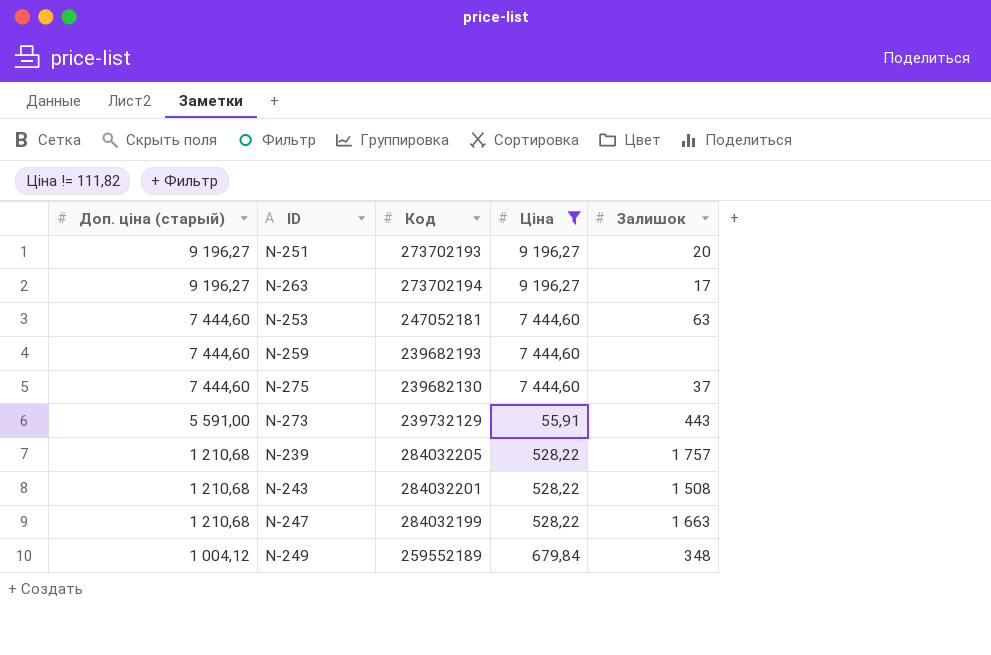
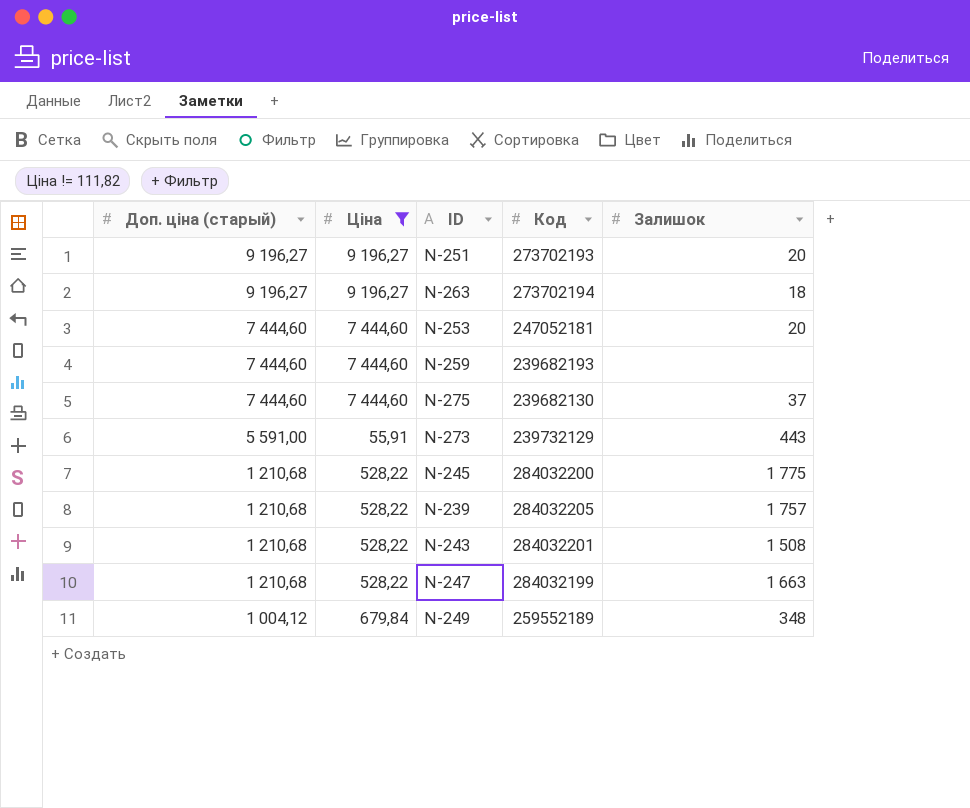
column Ціна | position: 4 -> 2
N-263 | Залишок: 17 -> 18
N-253 | Залишок: 63 -> 20
row N-245: none -> 1 210,68 | 528,22 | 284032200 | 1 775

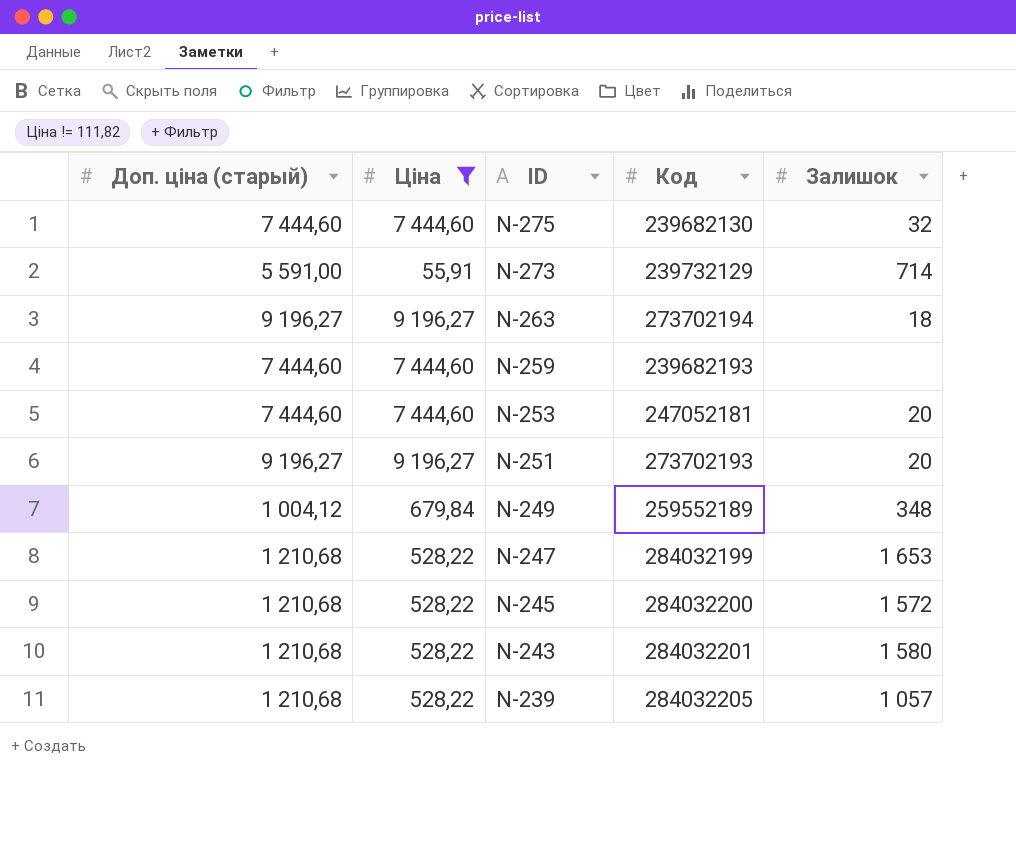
row order: Доп. ціна (старый) descending -> ID descending
N-275 | Залишок: 37 -> 32
N-273 | Залишок: 443 -> 714
N-247 | Залишок: 1 663 -> 1 653
N-245 | Залишок: 1 775 -> 1 572
N-243 | Залишок: 1 508 -> 1 580
N-239 | Залишок: 1 757 -> 1 057

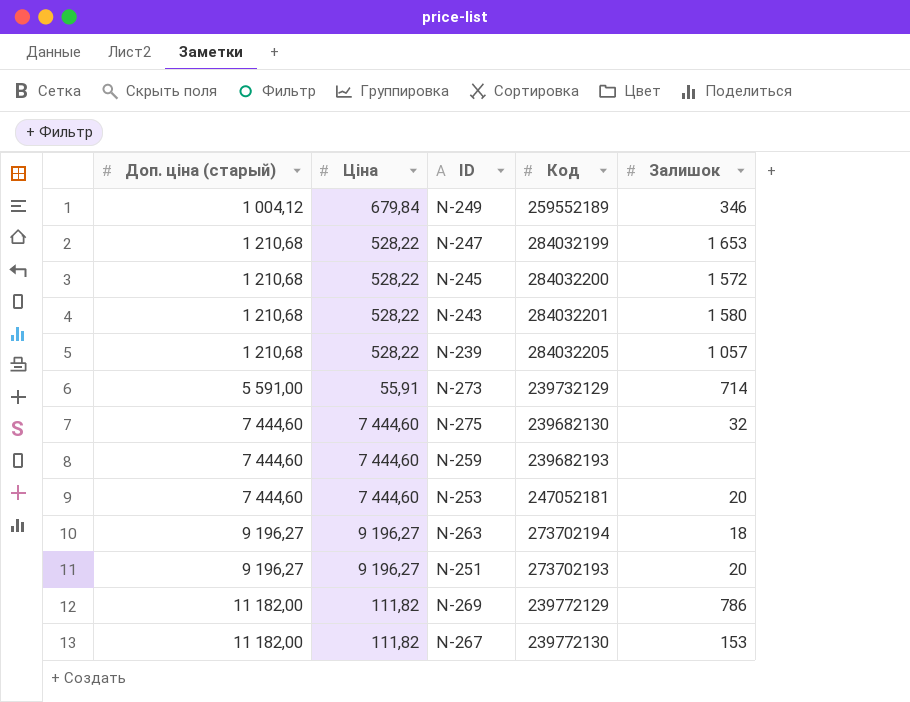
filter: Ціна != 111,82 -> none
row order: ID descending -> Доп. ціна (старый) ascending
N-249 | Залишок: 348 -> 346

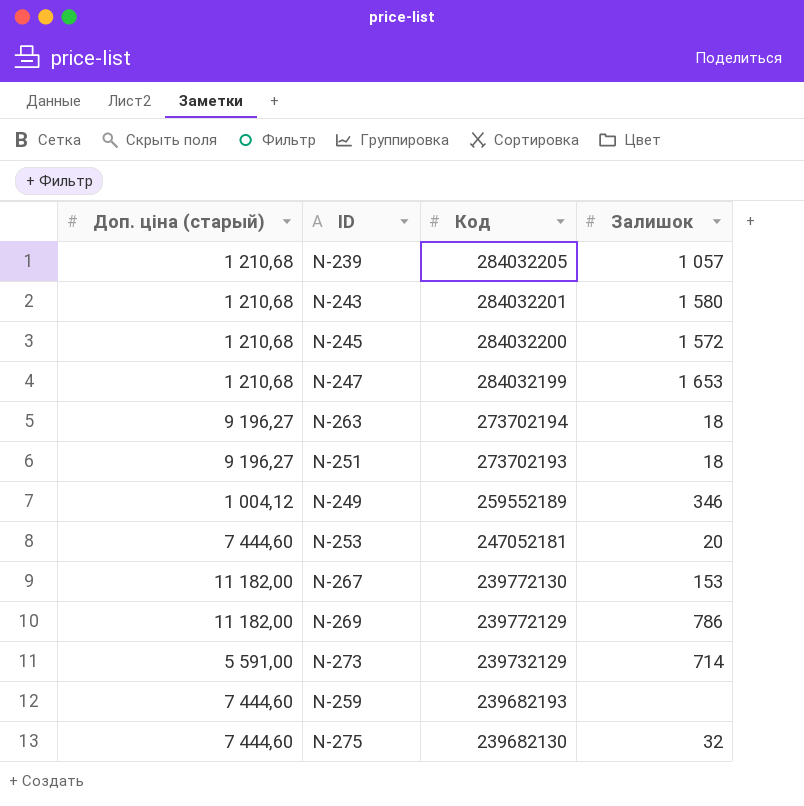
row order: Доп. ціна (старый) ascending -> Код descending
column Ціна | position: 2 -> none
N-251 | Залишок: 20 -> 18

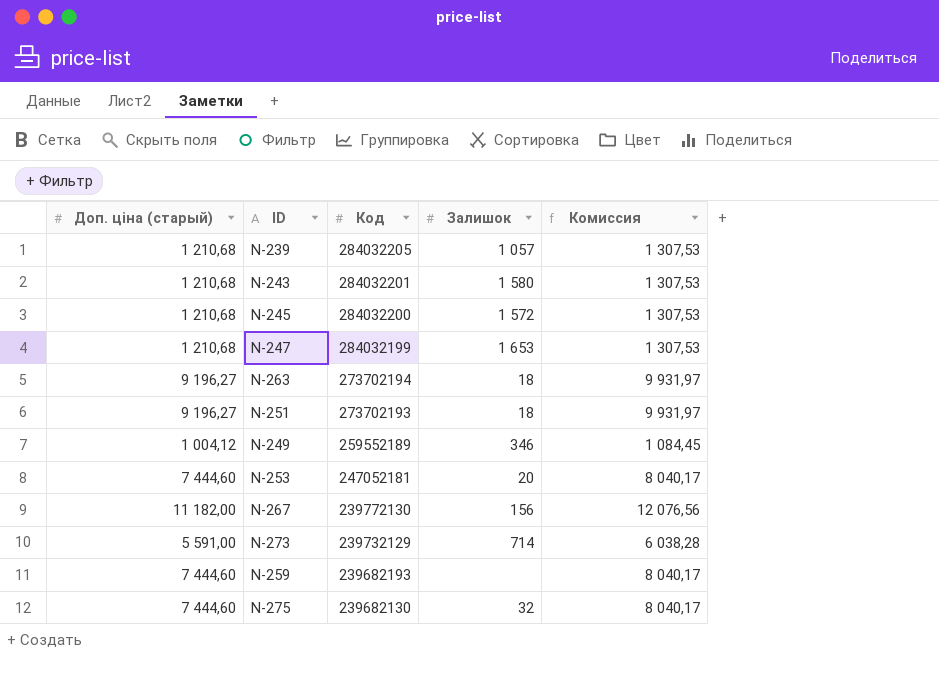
column Комиссия | formula: none -> [Доп. ціна (старый)] * 1,08
row N-269: 11 182,00 | 239772129 | 786 -> none
N-267 | Залишок: 153 -> 156

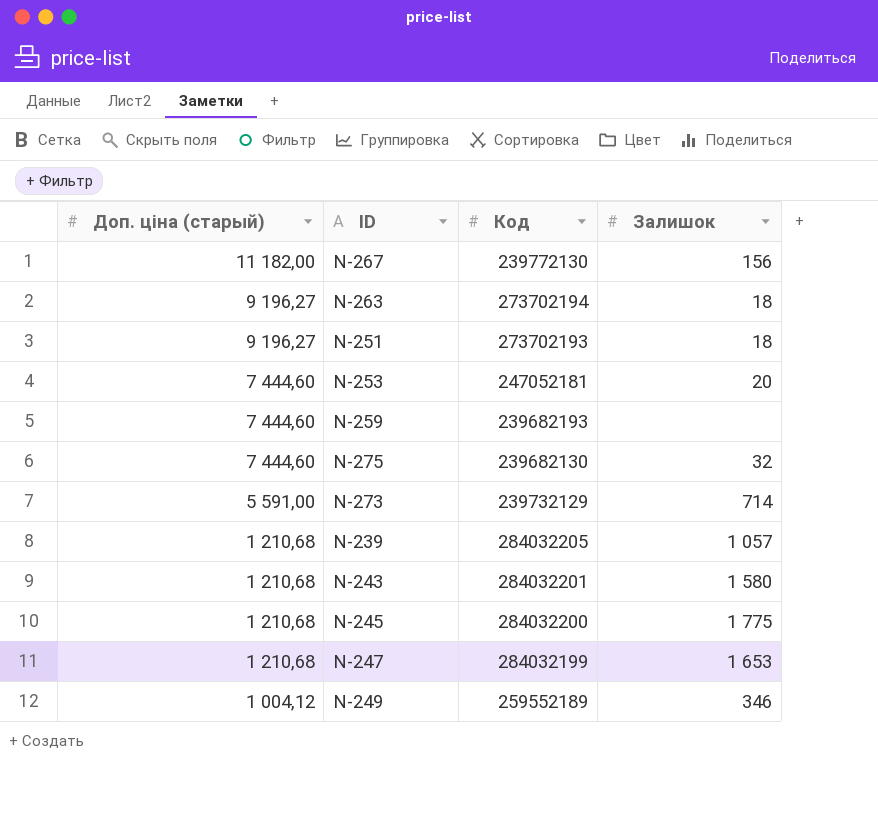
row order: Код descending -> Доп. ціна (старый) descending
column Комиссия | formula: [Доп. ціна (старый)] * 1,08 -> none
N-245 | Залишок: 1 572 -> 1 775

